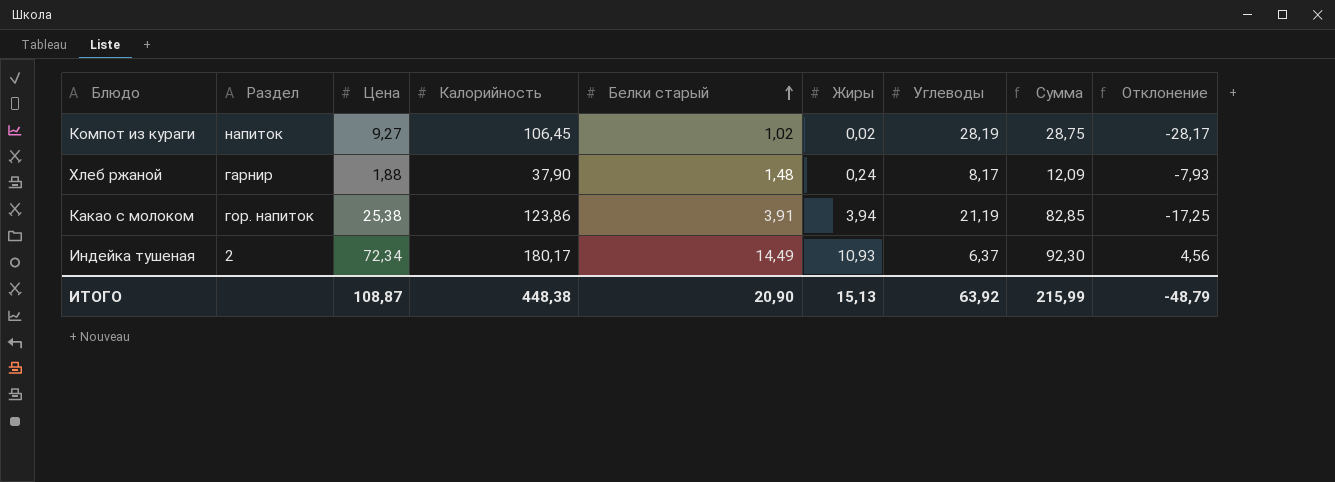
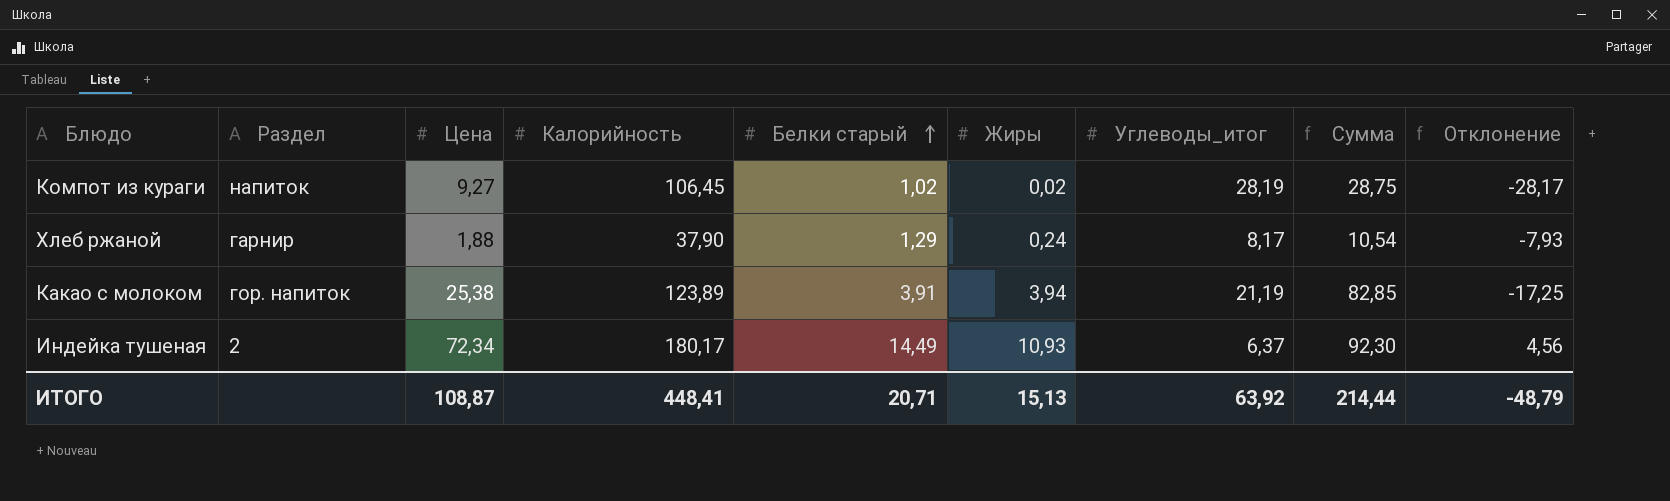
column name: Углеводы -> Углеводы_итог
Хлеб ржаной | Белки старый: 1,48 -> 1,29
Хлеб ржаной | Сумма: 12,09 -> 10,54
Какао с молоком | Калорийность: 123,86 -> 123,89
ИТОГО | Калорийность: 448,38 -> 448,41
ИТОГО | Белки старый: 20,90 -> 20,71
ИТОГО | Сумма: 215,99 -> 214,44

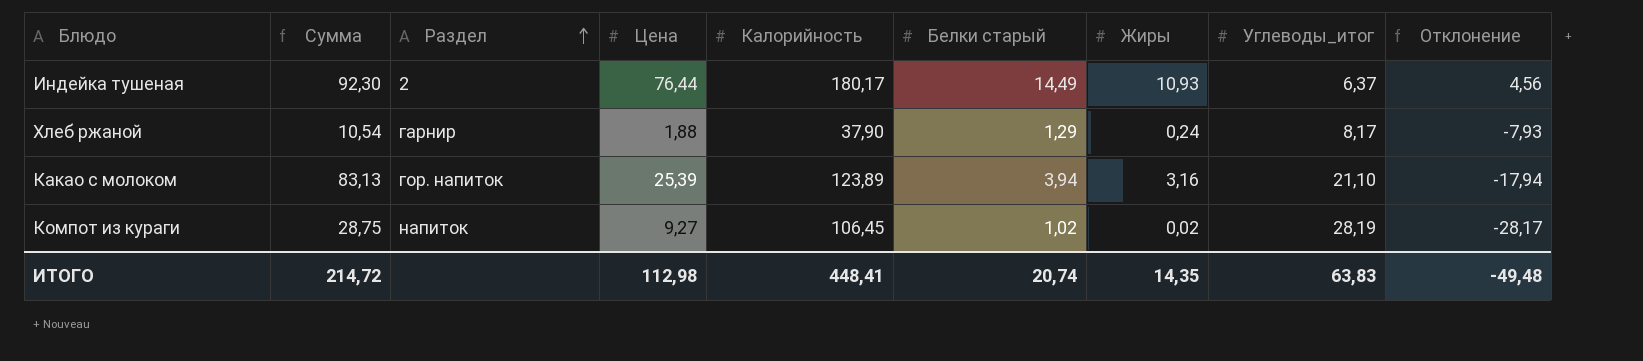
row order: Белки старый ascending -> Раздел ascending
column Сумма | position: 8 -> 2
Индейка тушеная | Цена: 72,34 -> 76,44
Какао с молоком | Сумма: 82,85 -> 83,13
Какао с молоком | Цена: 25,38 -> 25,39
Какао с молоком | Белки старый: 3,91 -> 3,94
Какао с молоком | Жиры: 3,94 -> 3,16
Какао с молоком | Углеводы_итог: 21,19 -> 21,10
Какао с молоком | Отклонение: -17,25 -> -17,94
ИТОГО | Сумма: 214,44 -> 214,72
ИТОГО | Цена: 108,87 -> 112,98
ИТОГО | Белки старый: 20,71 -> 20,74
ИТОГО | Жиры: 15,13 -> 14,35
ИТОГО | Углеводы_итог: 63,92 -> 63,83
ИТОГО | Отклонение: -48,79 -> -49,48

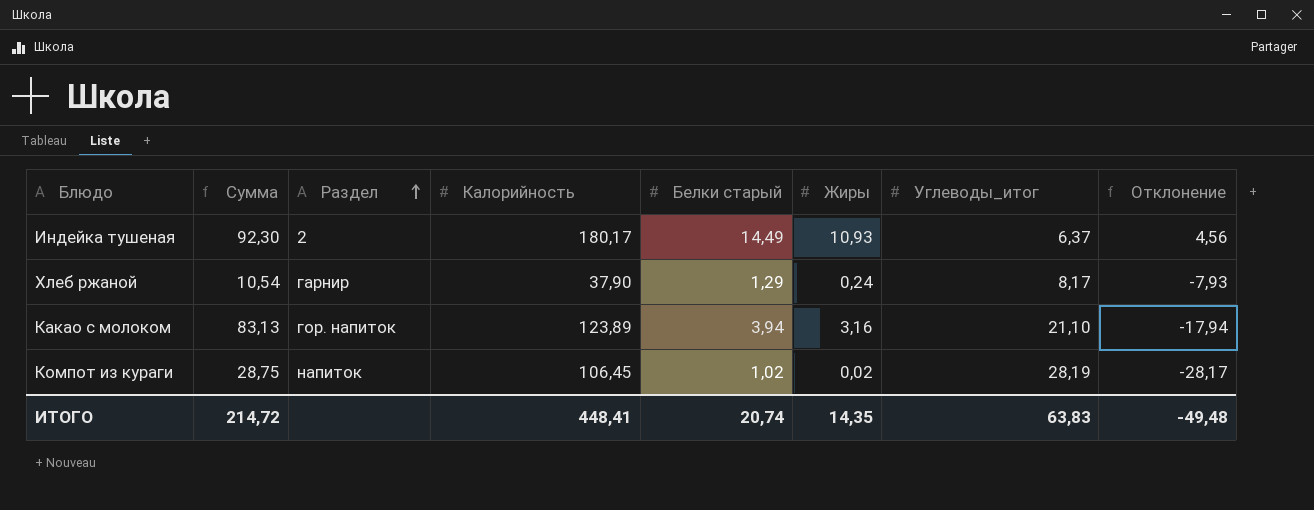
column Цена | position: 4 -> none

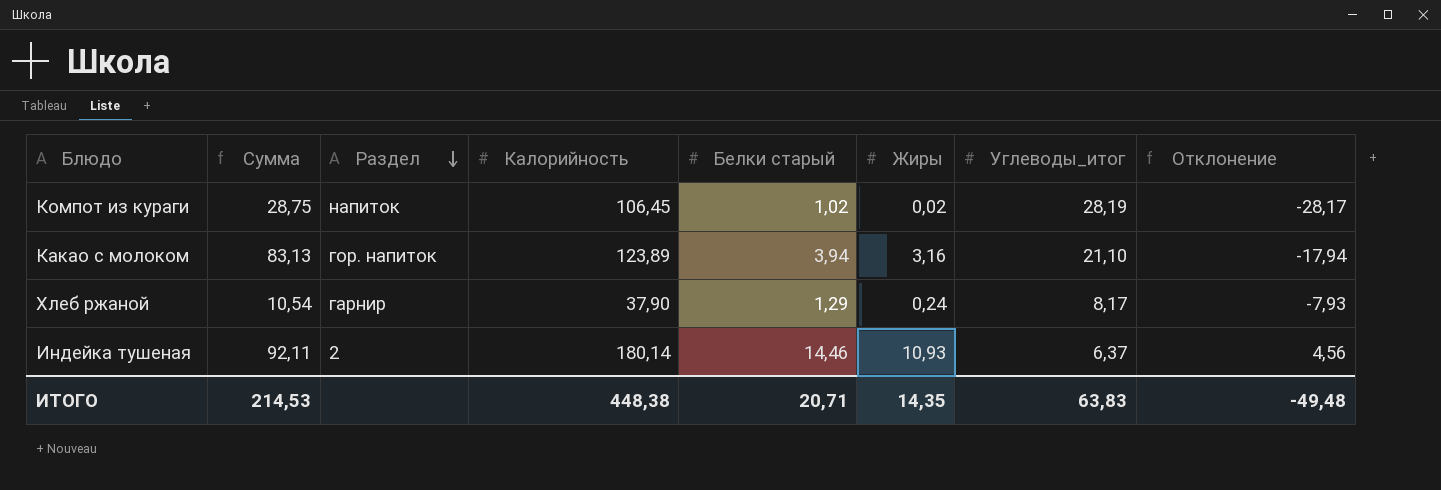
row order: Раздел ascending -> Раздел descending
Индейка тушеная | Сумма: 92,30 -> 92,11
Индейка тушеная | Калорийность: 180,17 -> 180,14
Индейка тушеная | Белки старый: 14,49 -> 14,46
ИТОГО | Сумма: 214,72 -> 214,53
ИТОГО | Калорийность: 448,41 -> 448,38
ИТОГО | Белки старый: 20,74 -> 20,71

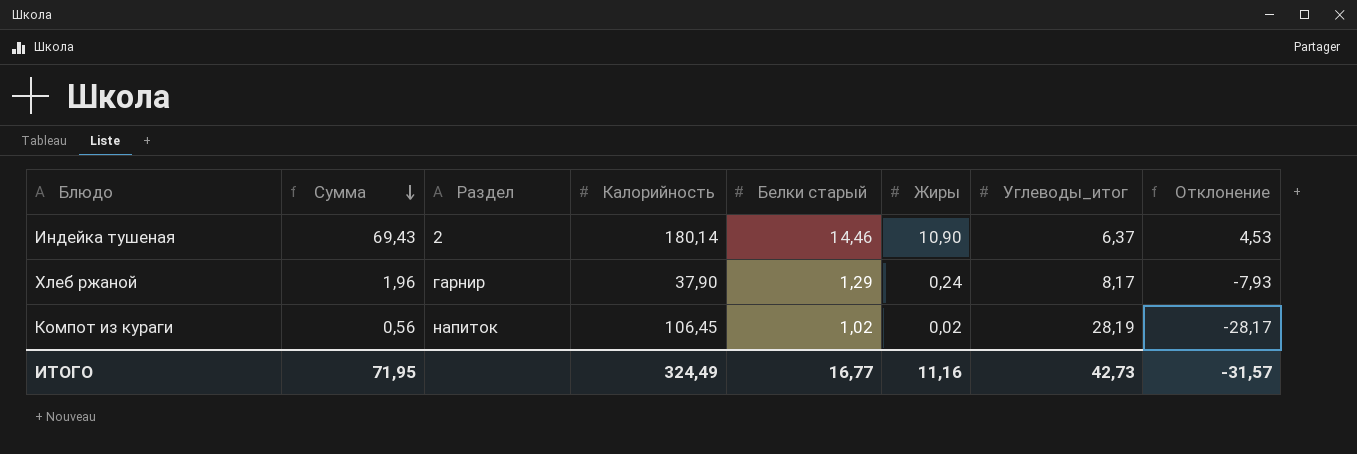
row order: Раздел descending -> Сумма descending
column Сумма | formula: [Белки старый] * [Углеводы_итог] -> [Жиры] * [Углеводы_итог]
row Какао с молоком: 83,13 | гор. напиток | 123,89 | 3,94 | 3,16 | 21,10 | -17,94 -> none
Индейка тушеная | Жиры: 10,93 -> 10,90
Индейка тушеная | Отклонение: 4,56 -> 4,53
ИТОГО | Сумма: 214,53 -> 71,95
ИТОГО | Калорийность: 448,38 -> 324,49
ИТОГО | Белки старый: 20,71 -> 16,77
ИТОГО | Жиры: 14,35 -> 11,16
ИТОГО | Углеводы_итог: 63,83 -> 42,73
ИТОГО | Отклонение: -49,48 -> -31,57

